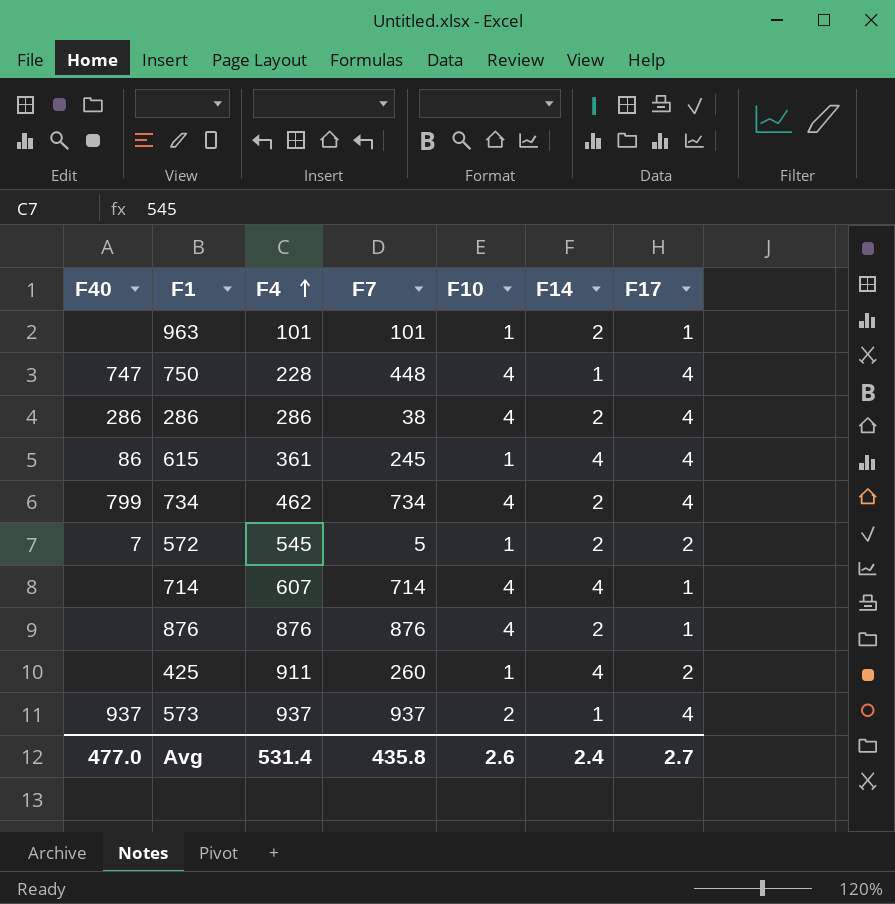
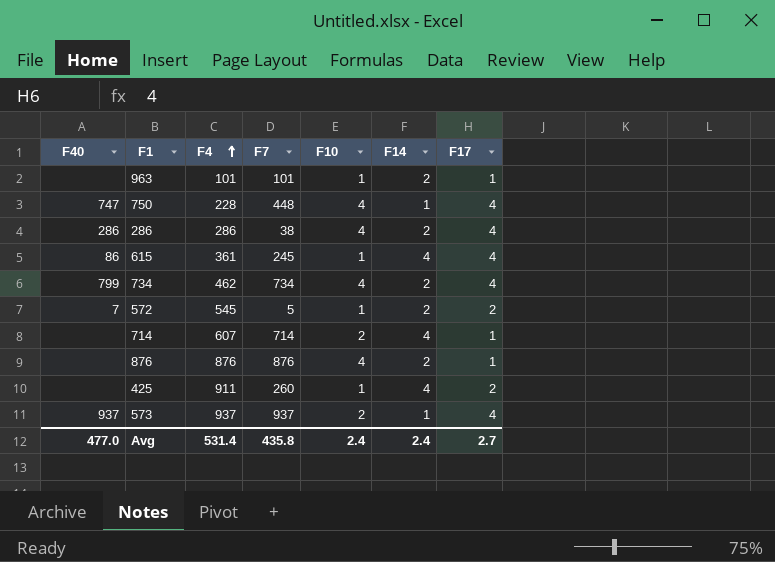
714 | F10: 4 -> 2
Avg | F10: 2.6 -> 2.4

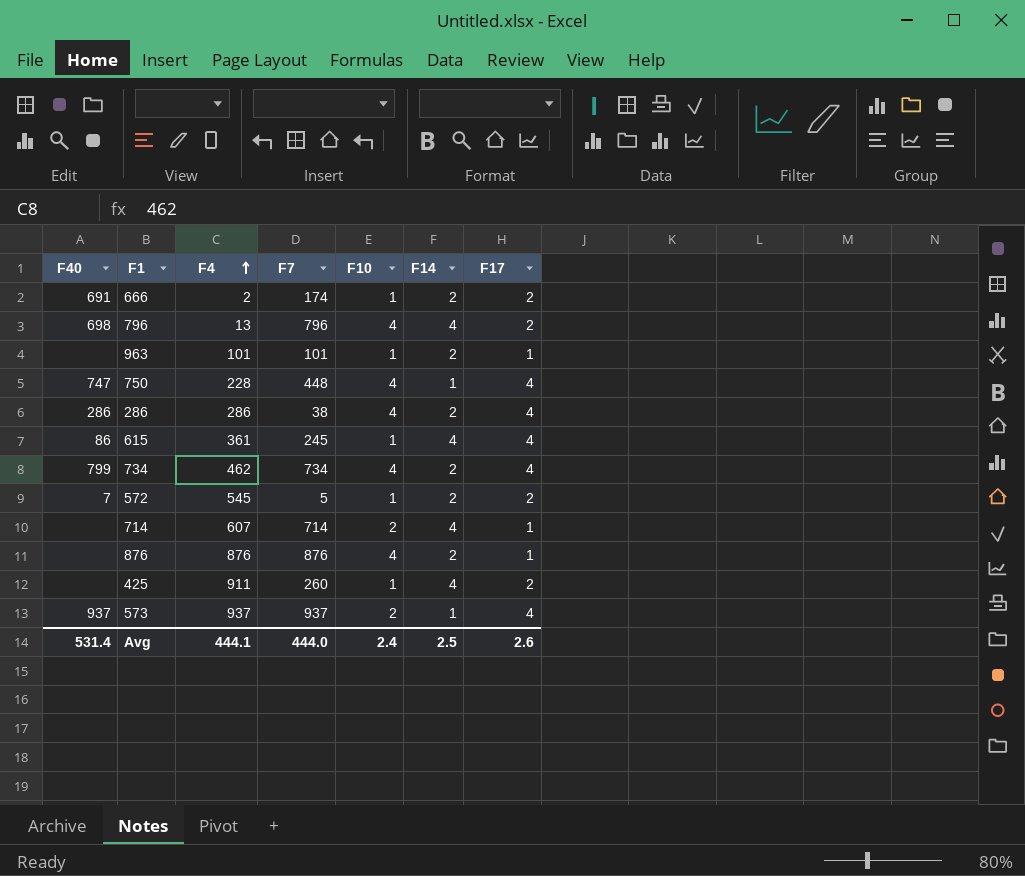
row 666: none -> 691 | 2 | 174 | 1 | 2 | 2
row 796: none -> 698 | 13 | 796 | 4 | 4 | 2
Avg | F40: 477.0 -> 531.4
Avg | F4: 531.4 -> 444.1
Avg | F7: 435.8 -> 444.0
Avg | F14: 2.4 -> 2.5
Avg | F17: 2.7 -> 2.6

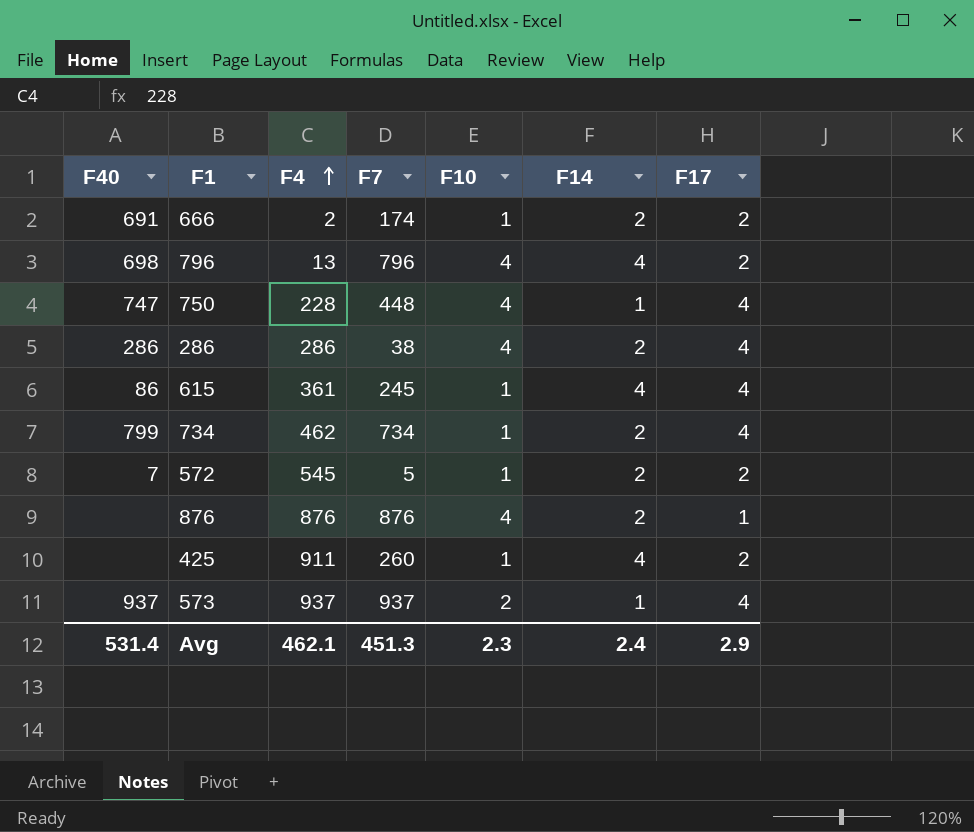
row 963: none | 101 | 101 | 1 | 2 | 1 -> none
row 714: none | 607 | 714 | 2 | 4 | 1 -> none
734 | F10: 4 -> 1
Avg | F4: 444.1 -> 462.1
Avg | F7: 444.0 -> 451.3
Avg | F10: 2.4 -> 2.3
Avg | F14: 2.5 -> 2.4
Avg | F17: 2.6 -> 2.9

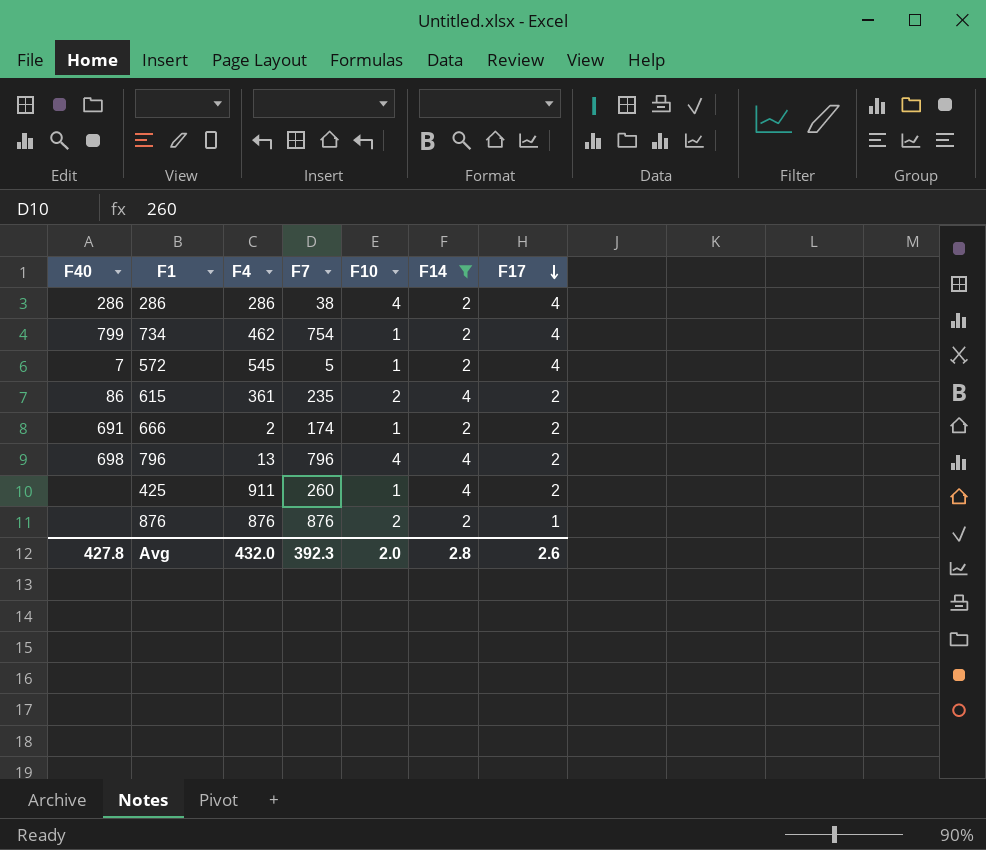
filter: none -> F14 != 1
row order: F4 ascending -> F17 descending
734 | F7: 734 -> 754
572 | F17: 2 -> 4
615 | F7: 245 -> 235
615 | F10: 1 -> 2
615 | F17: 4 -> 2
876 | F10: 4 -> 2
Avg | F40: 531.4 -> 427.8
Avg | F4: 462.1 -> 432.0
Avg | F7: 451.3 -> 392.3
Avg | F10: 2.3 -> 2.0
Avg | F14: 2.4 -> 2.8
Avg | F17: 2.9 -> 2.6

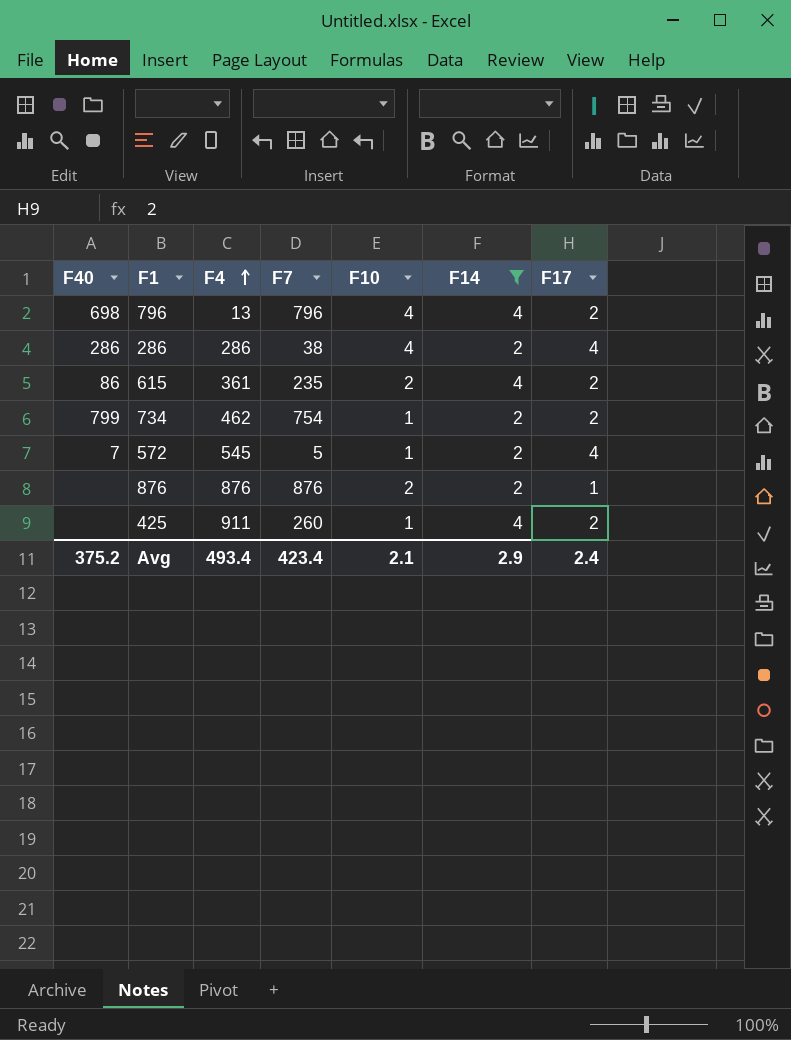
row order: F17 descending -> F4 ascending
row 666: 691 | 2 | 174 | 1 | 2 | 2 -> none
734 | F17: 4 -> 2
Avg | F40: 427.8 -> 375.2
Avg | F4: 432.0 -> 493.4
Avg | F7: 392.3 -> 423.4
Avg | F10: 2.0 -> 2.1
Avg | F14: 2.8 -> 2.9
Avg | F17: 2.6 -> 2.4

